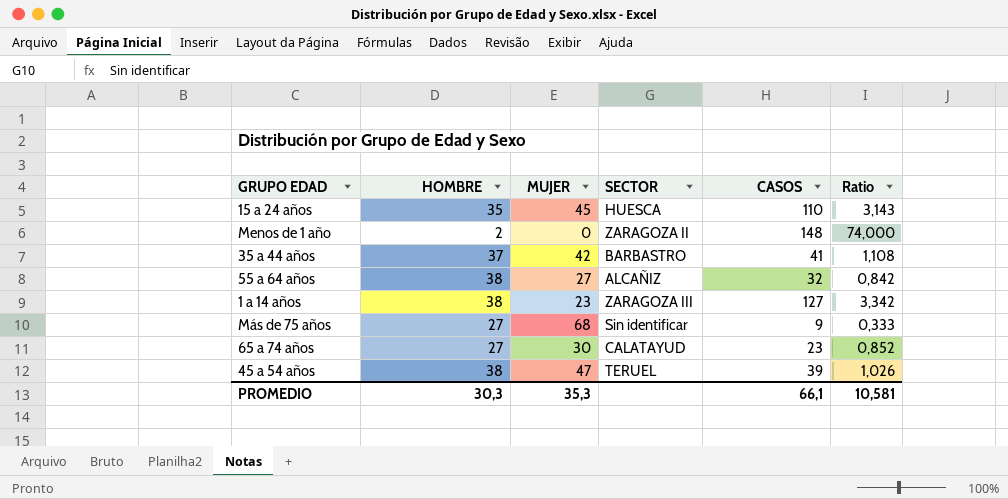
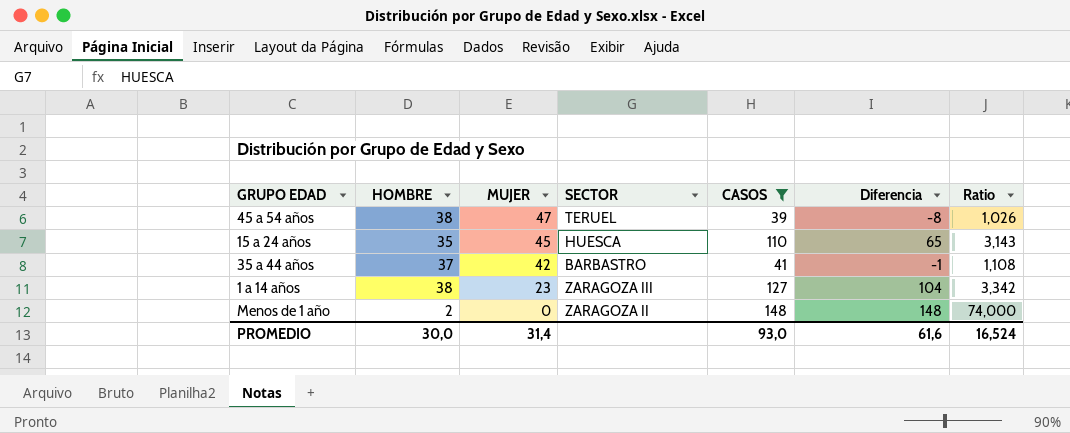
filter: none -> CASOS >= 39
row order: none -> MUJER descending
column Diferencia | formula: none -> [CASOS] - [MUJER]
PROMEDIO | HOMBRE: 30,3 -> 30,0
PROMEDIO | MUJER: 35,3 -> 31,4
PROMEDIO | CASOS: 66,1 -> 93,0
PROMEDIO | Ratio: 10,581 -> 16,524

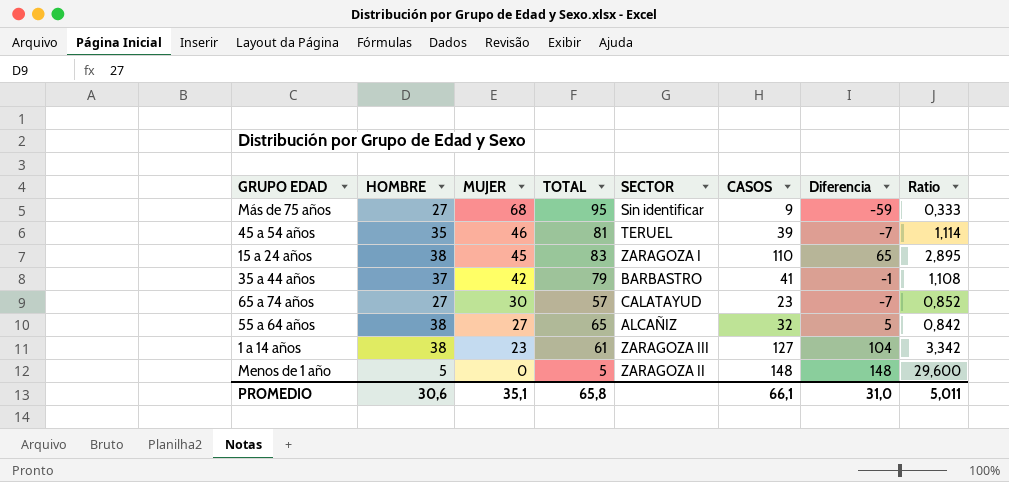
filter: CASOS >= 39 -> none
column TOTAL | formula: none -> [HOMBRE] + [MUJER]
45 a 54 años | HOMBRE: 38 -> 35
45 a 54 años | MUJER: 47 -> 46
45 a 54 años | Diferencia: -8 -> -7
45 a 54 años | Ratio: 1,026 -> 1,114
15 a 24 años | HOMBRE: 35 -> 38
15 a 24 años | SECTOR: HUESCA -> ZARAGOZA I
15 a 24 años | Ratio: 3,143 -> 2,895
Menos de 1 año | HOMBRE: 2 -> 5
Menos de 1 año | Ratio: 74,000 -> 29,600
PROMEDIO | HOMBRE: 30,0 -> 30,6
PROMEDIO | MUJER: 31,4 -> 35,1
PROMEDIO | CASOS: 93,0 -> 66,1
PROMEDIO | Diferencia: 61,6 -> 31,0
PROMEDIO | Ratio: 16,524 -> 5,011

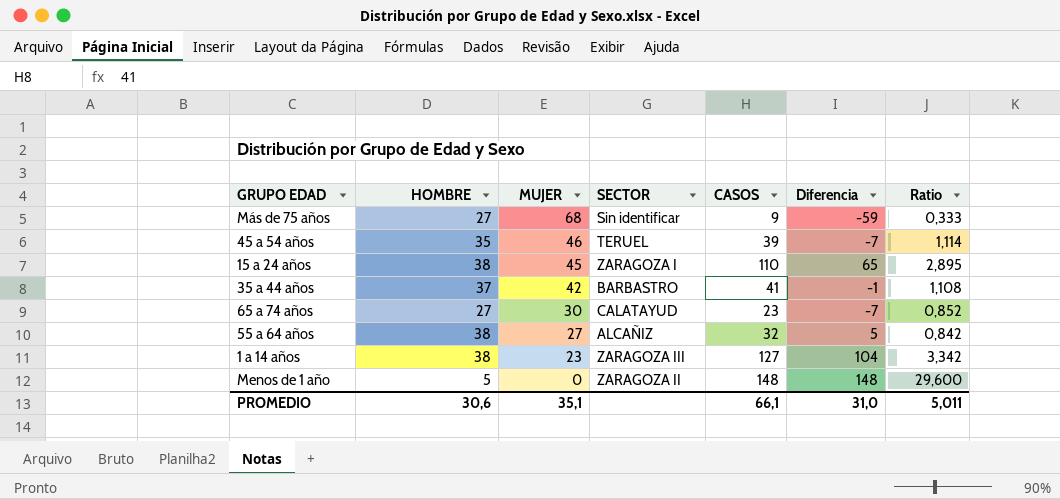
column TOTAL | formula: [HOMBRE] + [MUJER] -> none

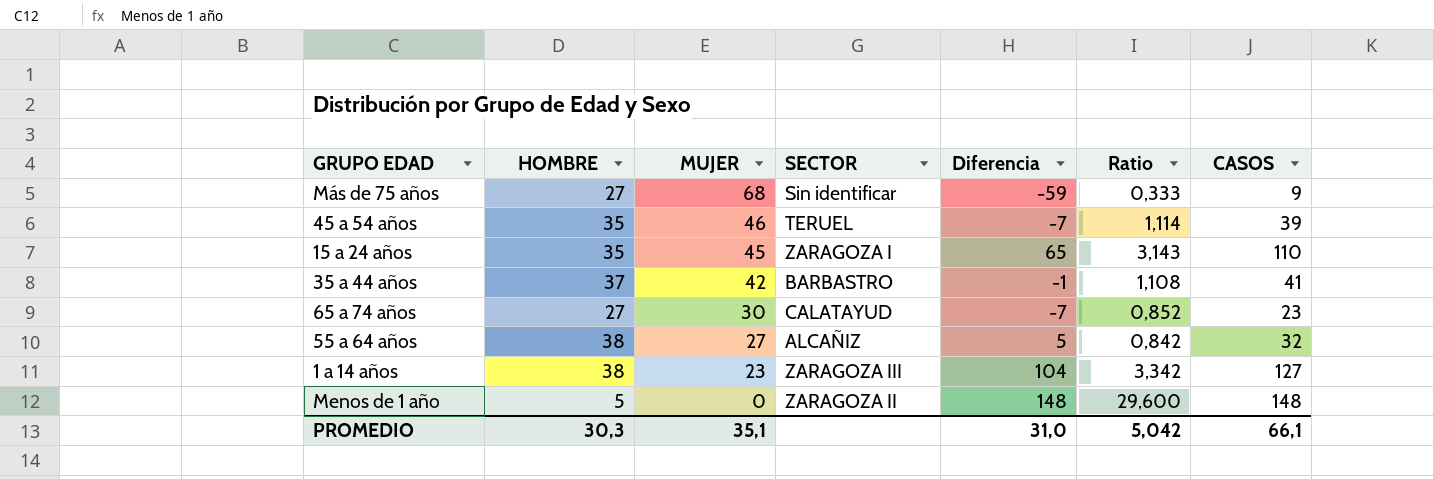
column CASOS | position: 5 -> 7
15 a 24 años | HOMBRE: 38 -> 35
15 a 24 años | Ratio: 2,895 -> 3,143
PROMEDIO | HOMBRE: 30,6 -> 30,3
PROMEDIO | Ratio: 5,011 -> 5,042

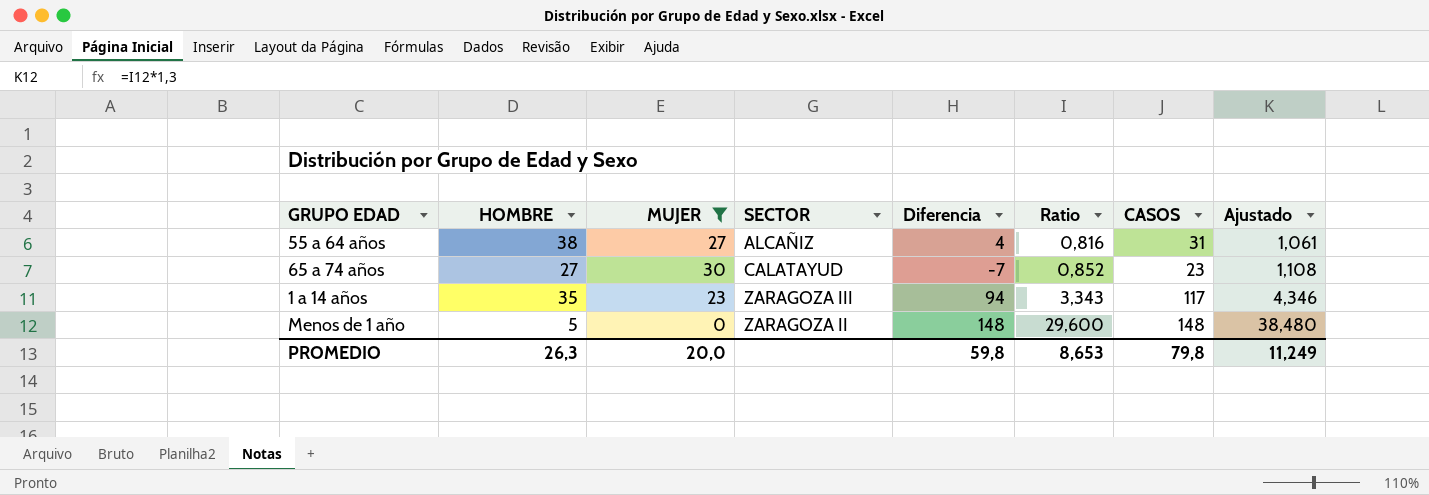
filter: none -> MUJER <= 30
row order: MUJER descending -> Ratio ascending
column Ajustado | formula: none -> [Ratio] * 1,3
55 a 64 años | Diferencia: 5 -> 4
55 a 64 años | Ratio: 0,842 -> 0,816
55 a 64 años | CASOS: 32 -> 31
1 a 14 años | HOMBRE: 38 -> 35
1 a 14 años | Diferencia: 104 -> 94
1 a 14 años | Ratio: 3,342 -> 3,343
1 a 14 años | CASOS: 127 -> 117
PROMEDIO | HOMBRE: 30,3 -> 26,3
PROMEDIO | MUJER: 35,1 -> 20,0
PROMEDIO | Diferencia: 31,0 -> 59,8
PROMEDIO | Ratio: 5,042 -> 8,653
PROMEDIO | CASOS: 66,1 -> 79,8

